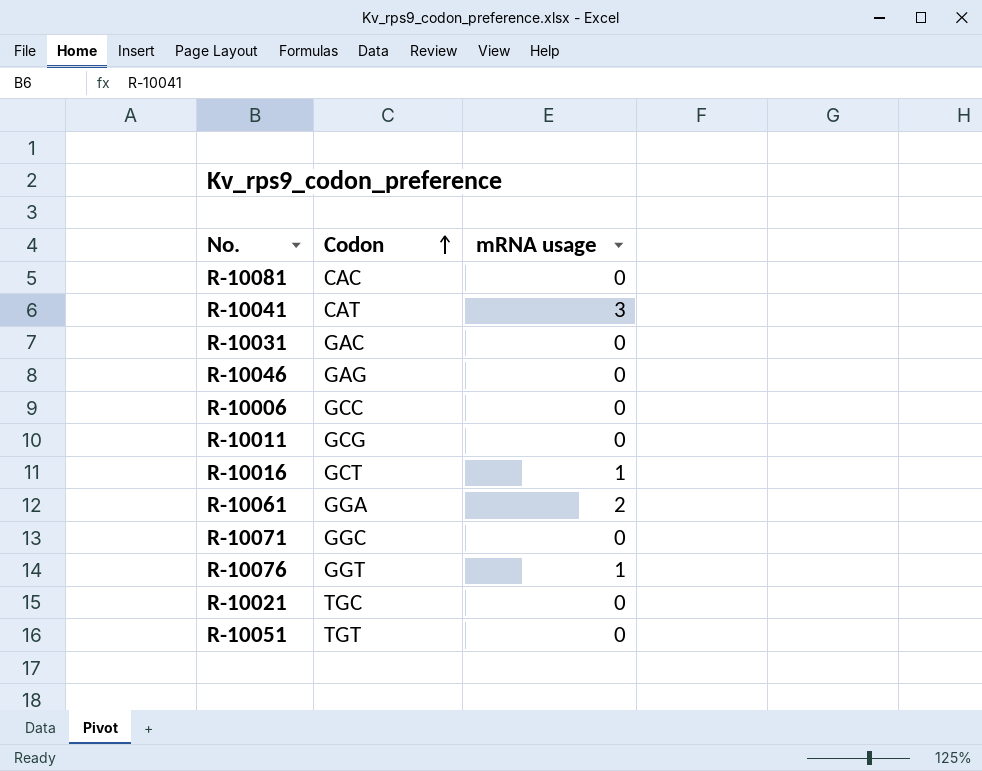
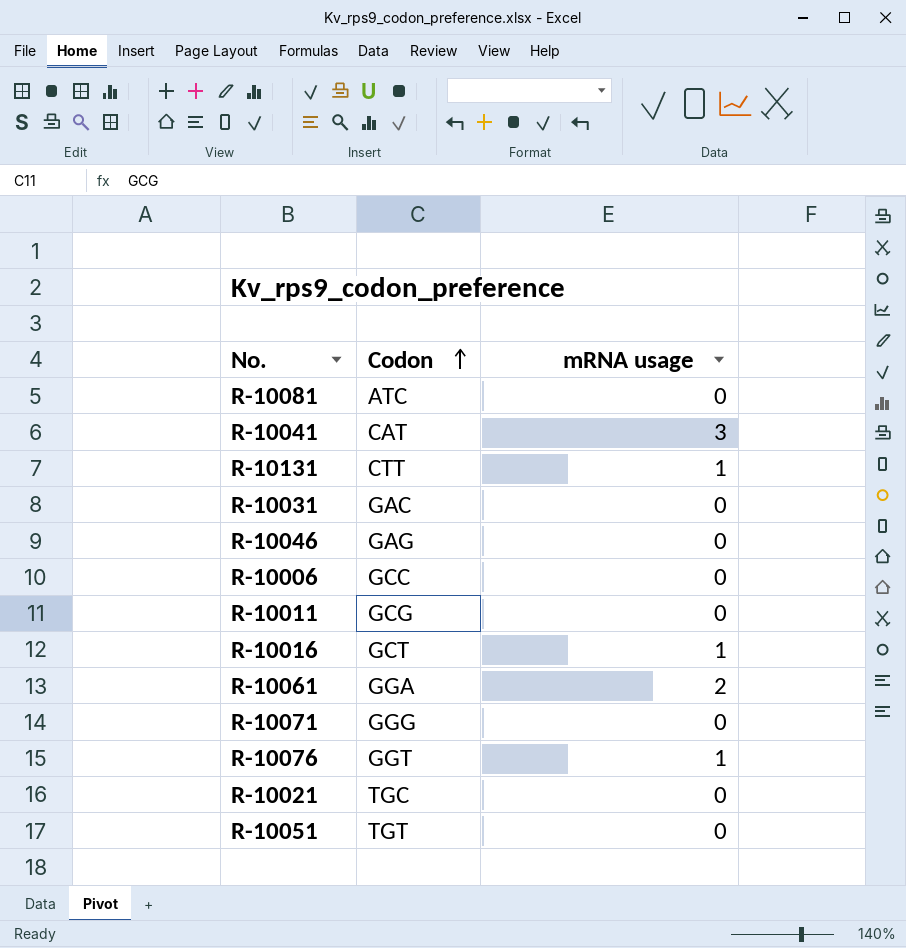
R-10081 | Codon: CAC -> ATC
row R-10131: none -> CTT | 1
R-10071 | Codon: GGC -> GGG

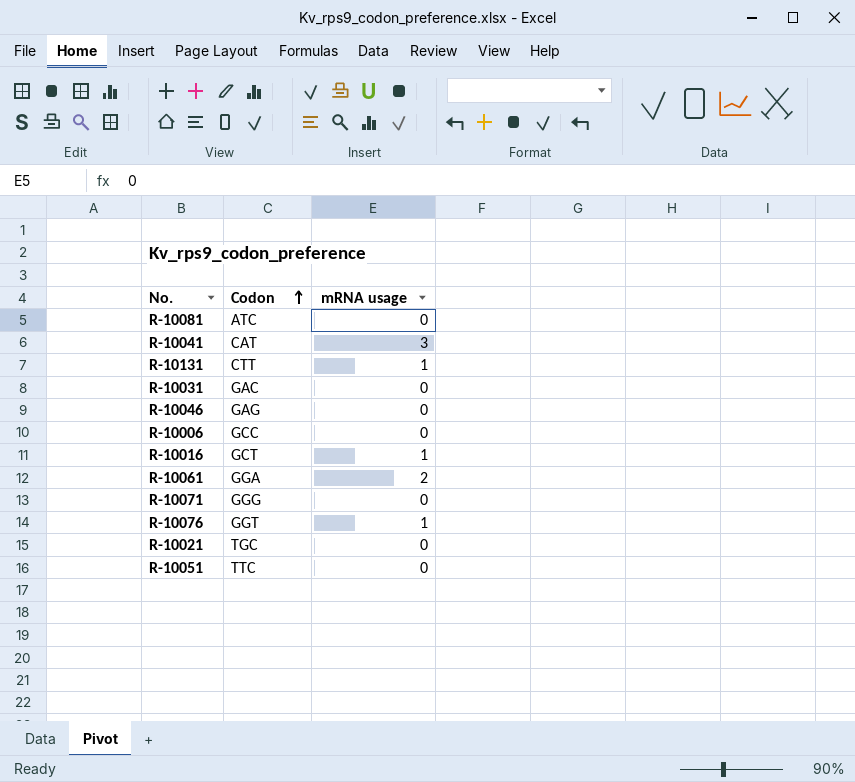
row R-10011: GCG | 0 -> none
R-10051 | Codon: TGT -> TTC

